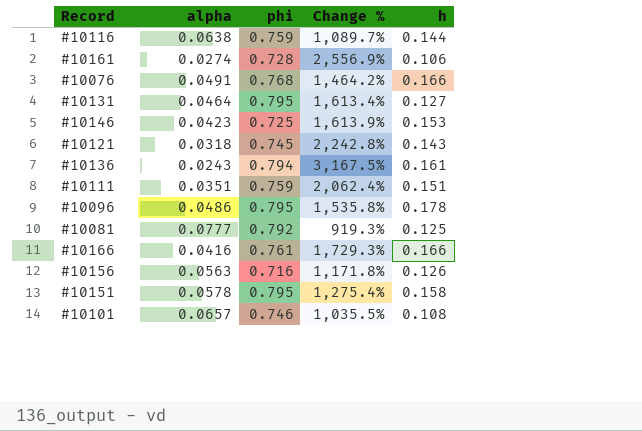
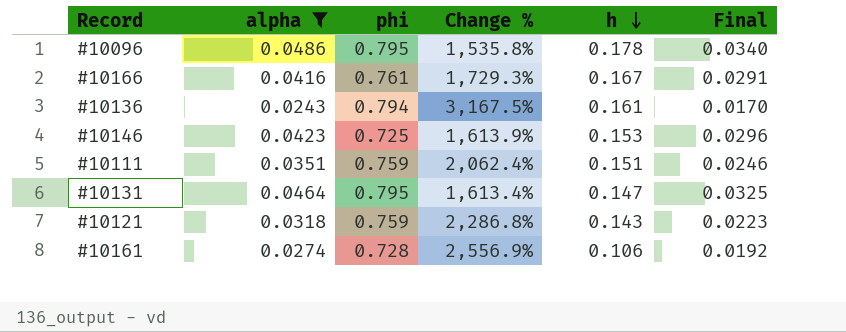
filter: none -> alpha <= 0.0486
row order: none -> h descending
column Final | formula: none -> [alpha] * 0.7
#10166 | h: 0.166 -> 0.167
#10131 | h: 0.127 -> 0.147
#10121 | phi: 0.745 -> 0.759
#10121 | Change %: 2,242.8% -> 2,286.8%

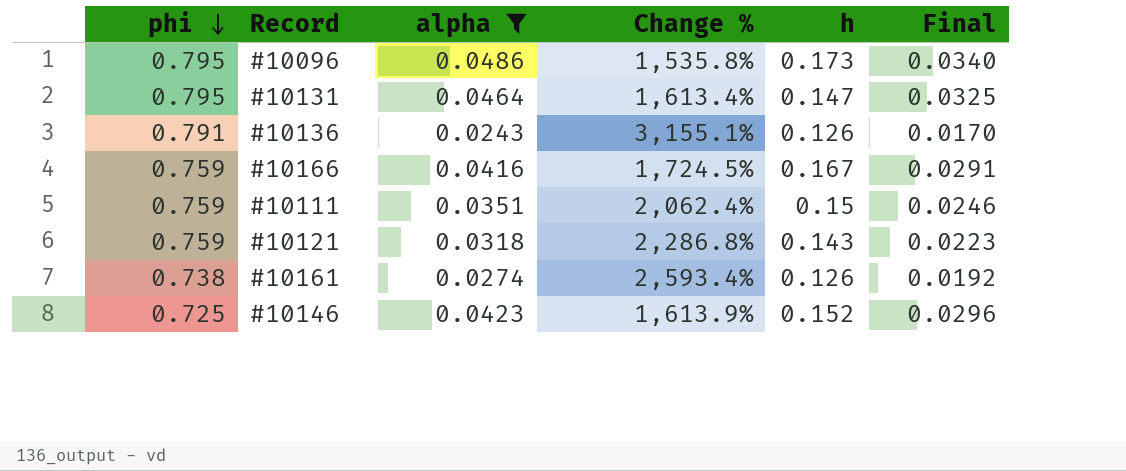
row order: h descending -> phi descending
column phi | position: 3 -> 1
#10096 | h: 0.178 -> 0.173
#10136 | phi: 0.794 -> 0.791
#10136 | Change %: 3,167.5% -> 3,155.1%
#10136 | h: 0.161 -> 0.126
#10166 | phi: 0.761 -> 0.759
#10166 | Change %: 1,729.3% -> 1,724.5%
#10111 | h: 0.151 -> 0.15
#10161 | phi: 0.728 -> 0.738
#10161 | Change %: 2,556.9% -> 2,593.4%
#10161 | h: 0.106 -> 0.126
#10146 | h: 0.153 -> 0.152

